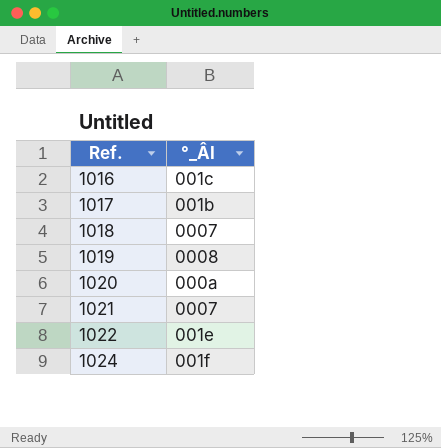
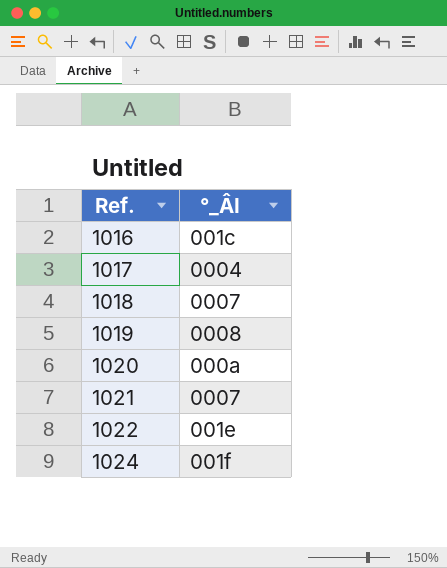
1017 | °_ÂI: 001b -> 0004

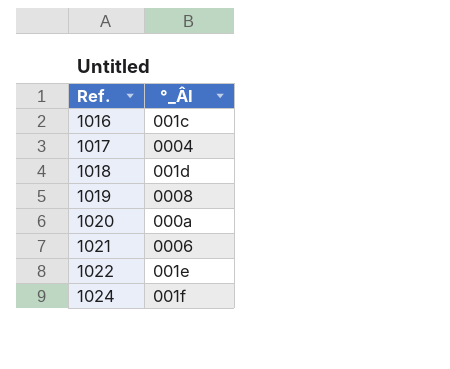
1018 | °_ÂI: 0007 -> 001d
1021 | °_ÂI: 0007 -> 0006

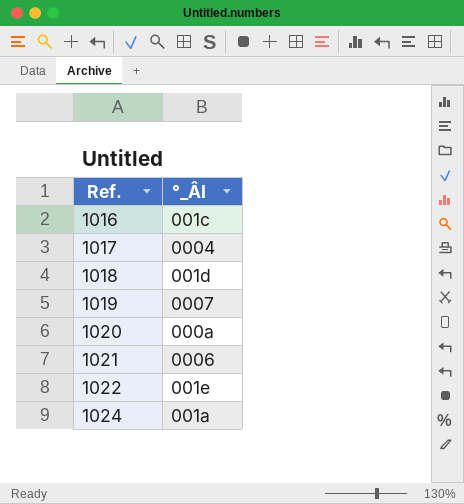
1019 | °_ÂI: 0008 -> 0007
1024 | °_ÂI: 001f -> 001a

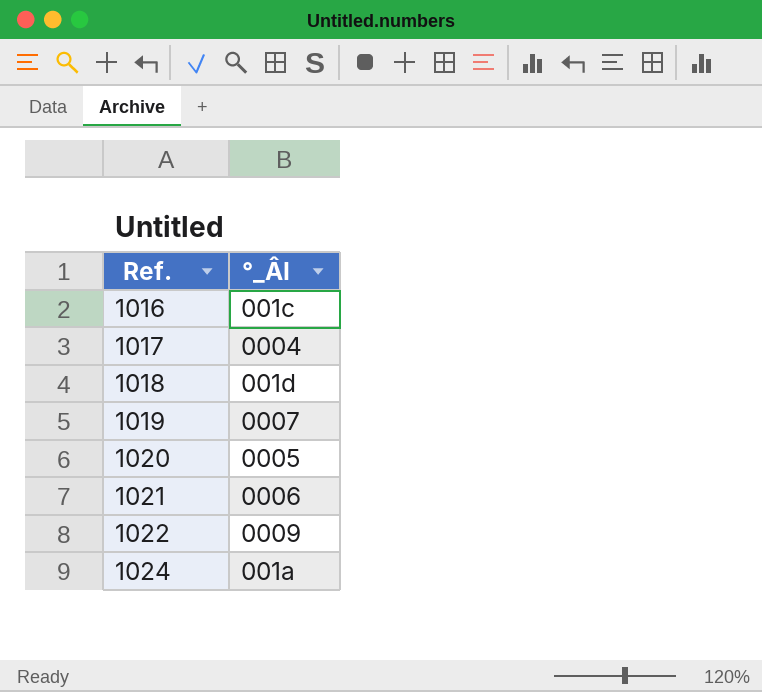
1020 | °_ÂI: 000a -> 0005
1022 | °_ÂI: 001e -> 0009

